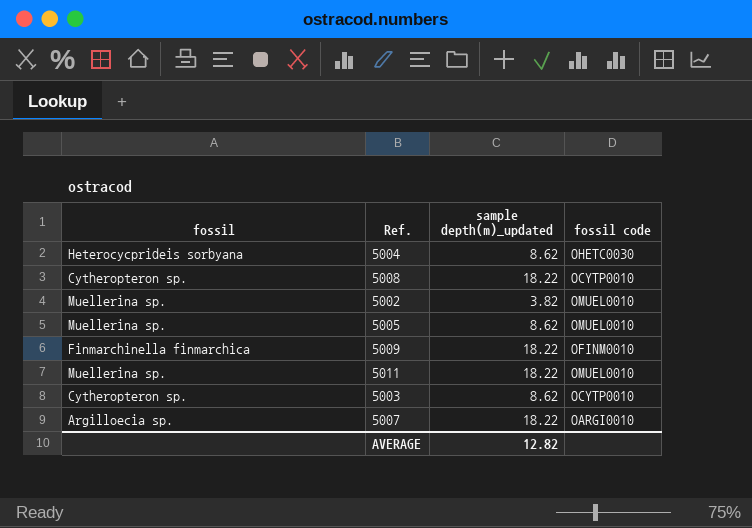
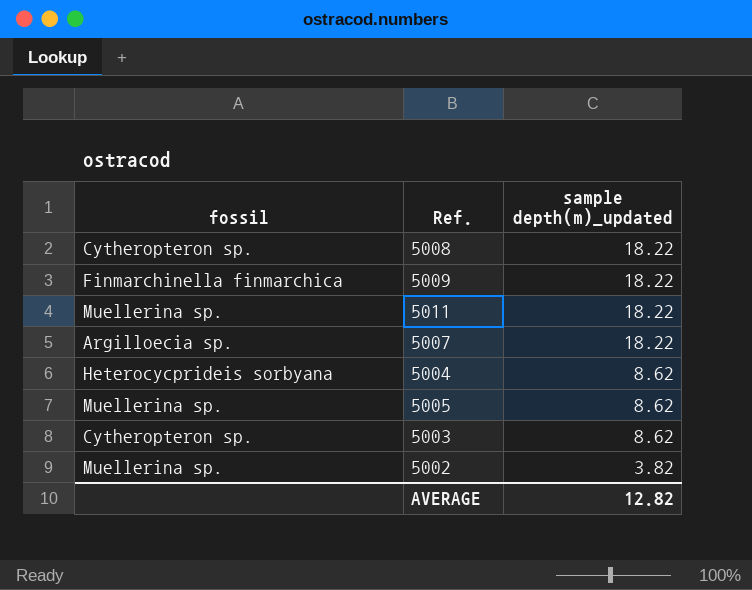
row order: none -> sample depth(m)_updated descending
column fossil code | position: 4 -> none

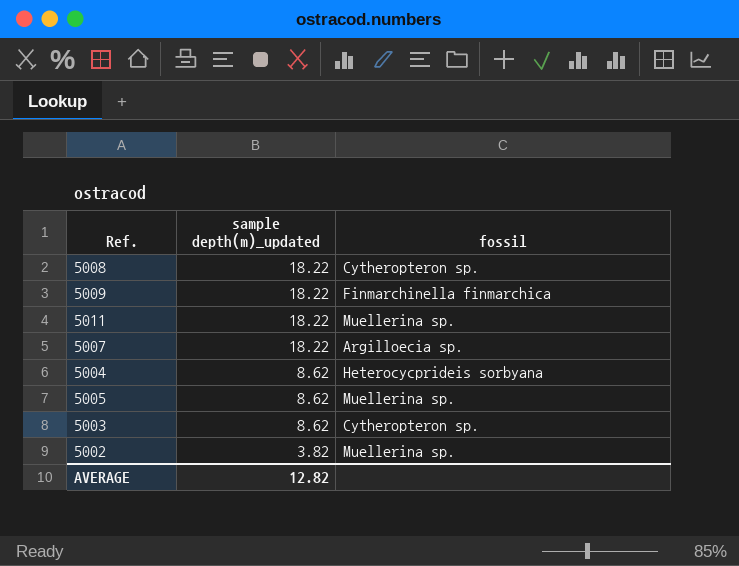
column fossil | position: 1 -> 3

